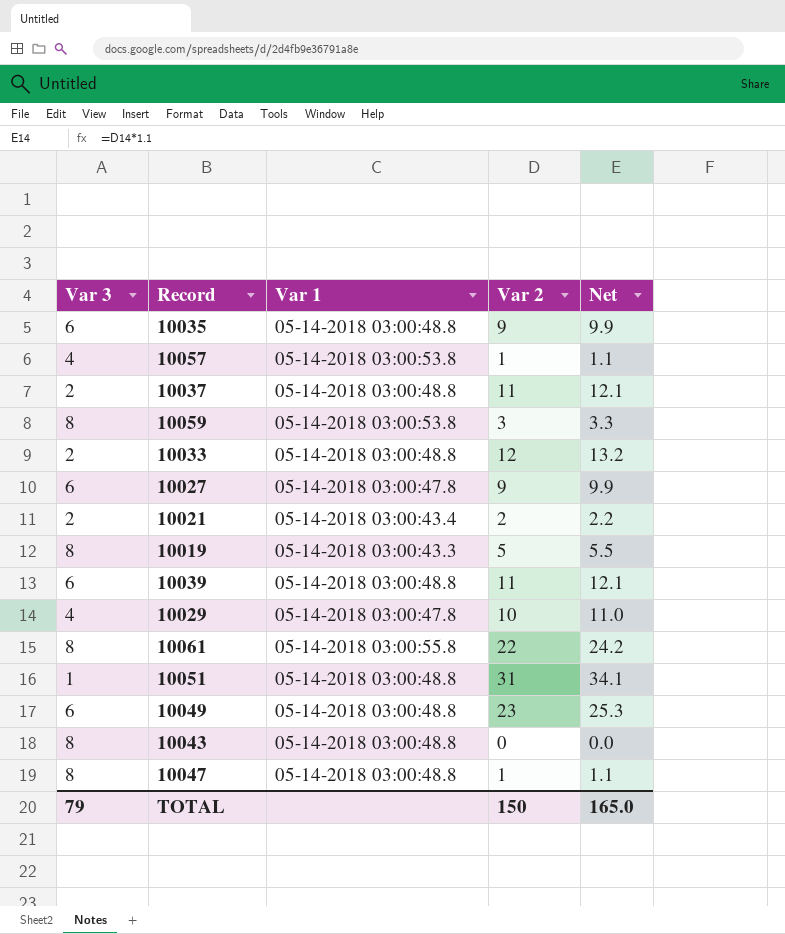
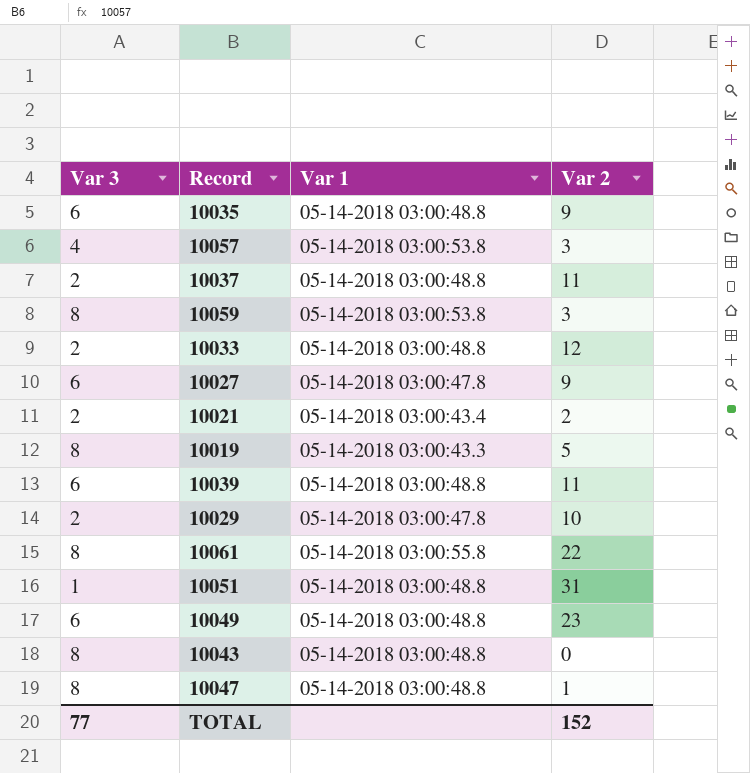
column Net | formula: [Var 2] * 1.1 -> none
10057 | Var 2: 1 -> 3
10029 | Var 3: 4 -> 2
TOTAL | Var 3: 79 -> 77
TOTAL | Var 2: 150 -> 152

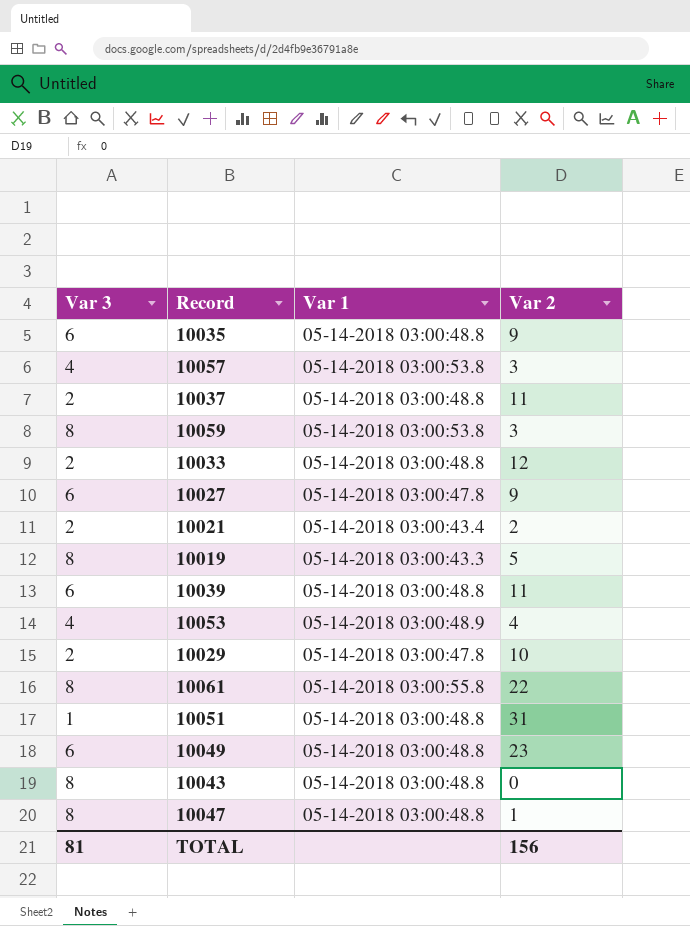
row 10053: none -> 4 | 05-14-2018 03:00:48.9 | 4
TOTAL | Var 3: 77 -> 81
TOTAL | Var 2: 152 -> 156

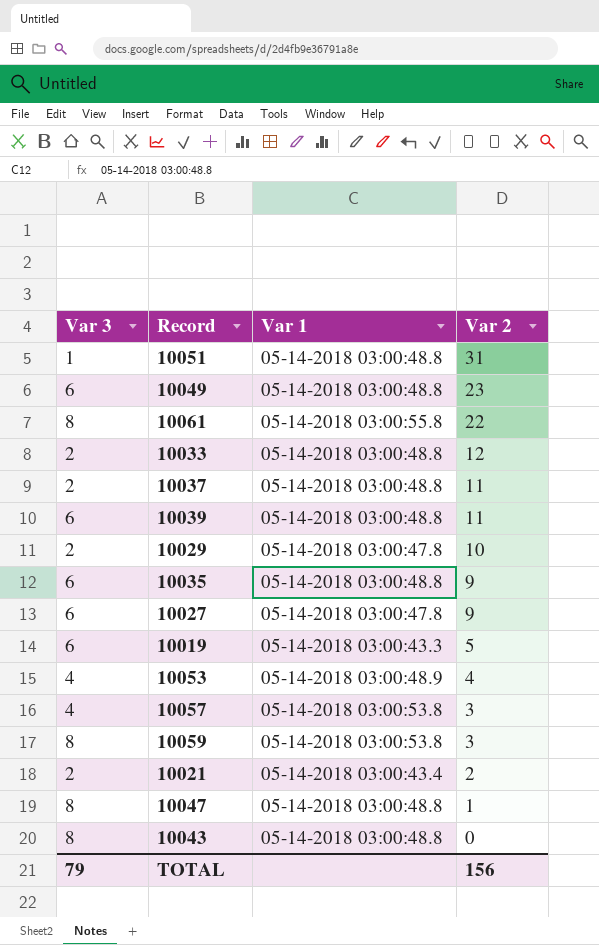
row order: none -> Var 2 descending
10019 | Var 3: 8 -> 6
TOTAL | Var 3: 81 -> 79

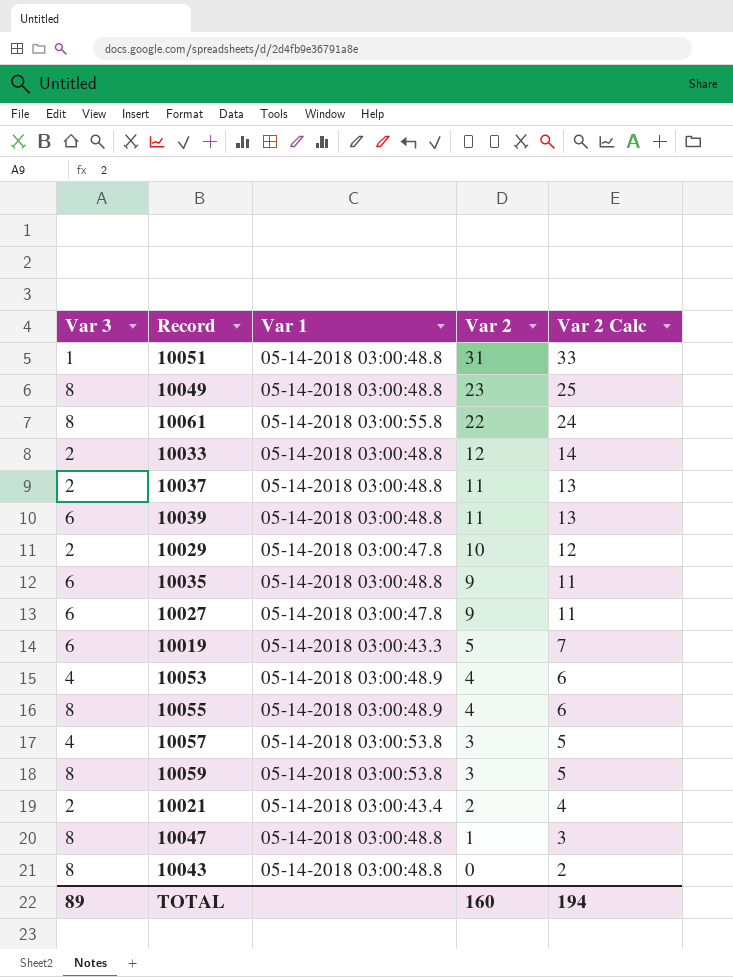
column Var 2 Calc | formula: none -> [Var 2] + 2
10049 | Var 3: 6 -> 8
row 10055: none -> 8 | 05-14-2018 03:00:48.9 | 4 | 6
TOTAL | Var 3: 79 -> 89
TOTAL | Var 2: 156 -> 160

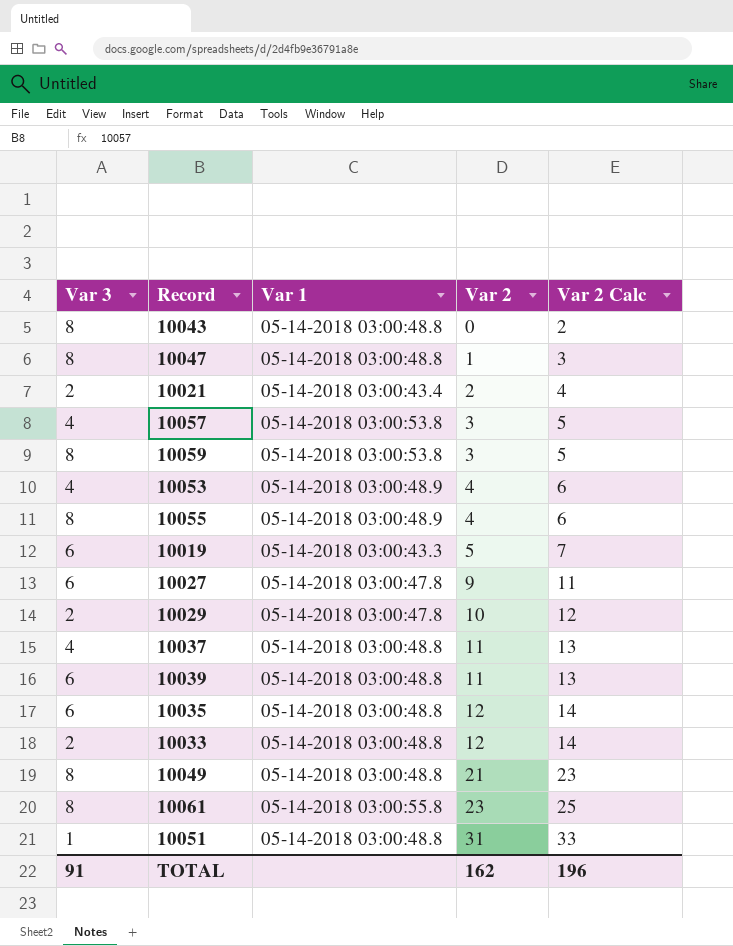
row order: Var 2 descending -> Var 2 ascending
10037 | Var 3: 2 -> 4
10035 | Var 2: 9 -> 12
10035 | Var 2 Calc: 11 -> 14
10049 | Var 2: 23 -> 21
10049 | Var 2 Calc: 25 -> 23
10061 | Var 2: 22 -> 23
10061 | Var 2 Calc: 24 -> 25
TOTAL | Var 3: 89 -> 91
TOTAL | Var 2: 160 -> 162
TOTAL | Var 2 Calc: 194 -> 196

